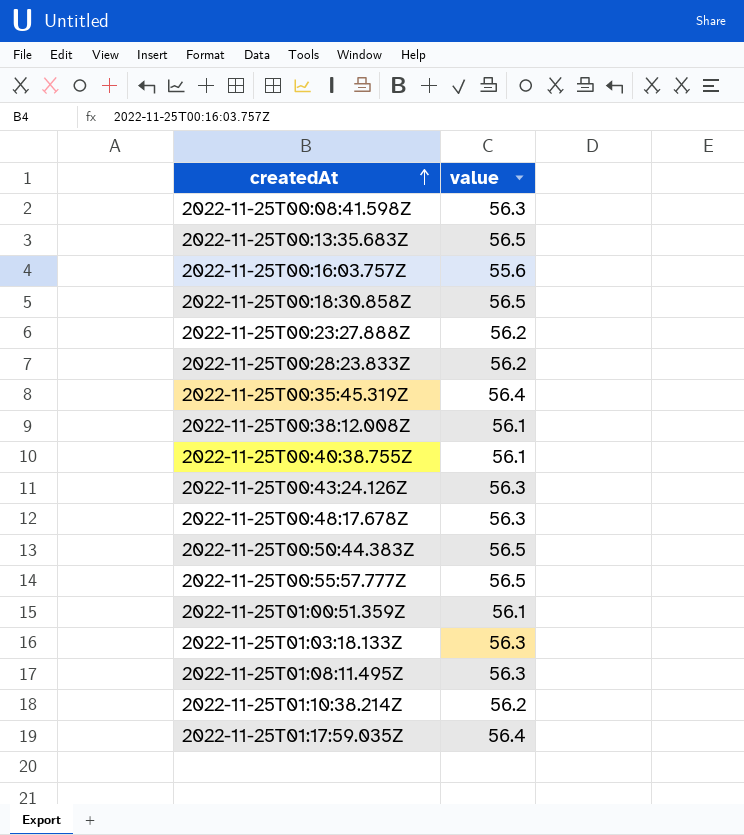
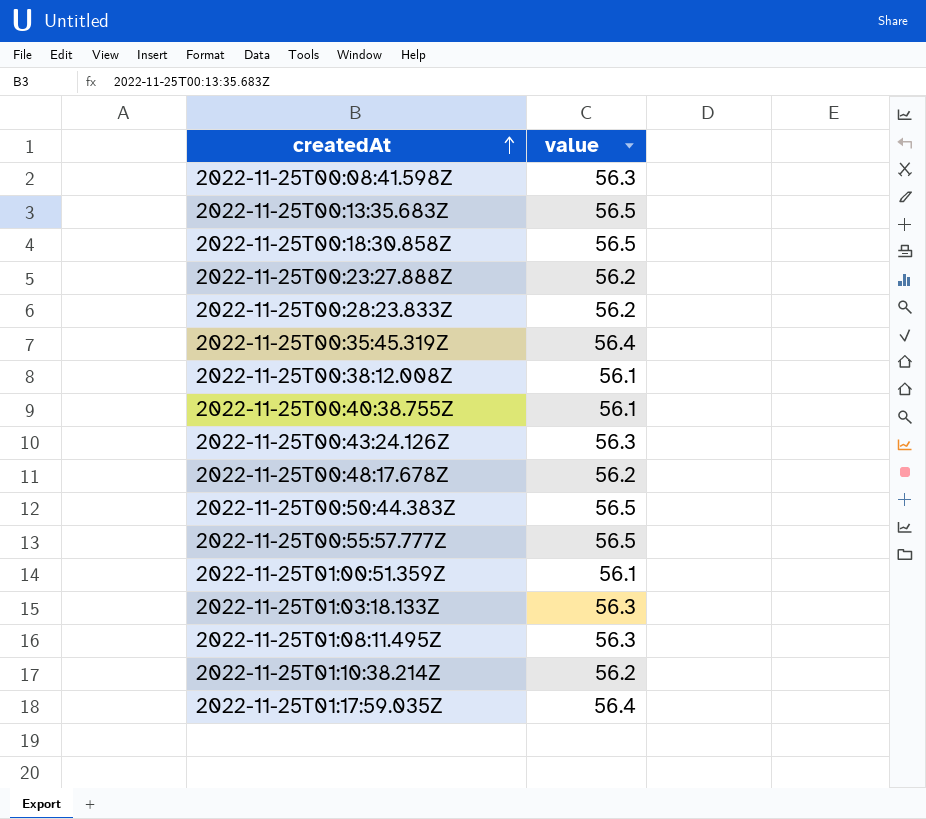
row 2022-11-25T00:16:03.757Z: 55.6 -> none
2022-11-25T00:48:17.678Z | value: 56.3 -> 56.2

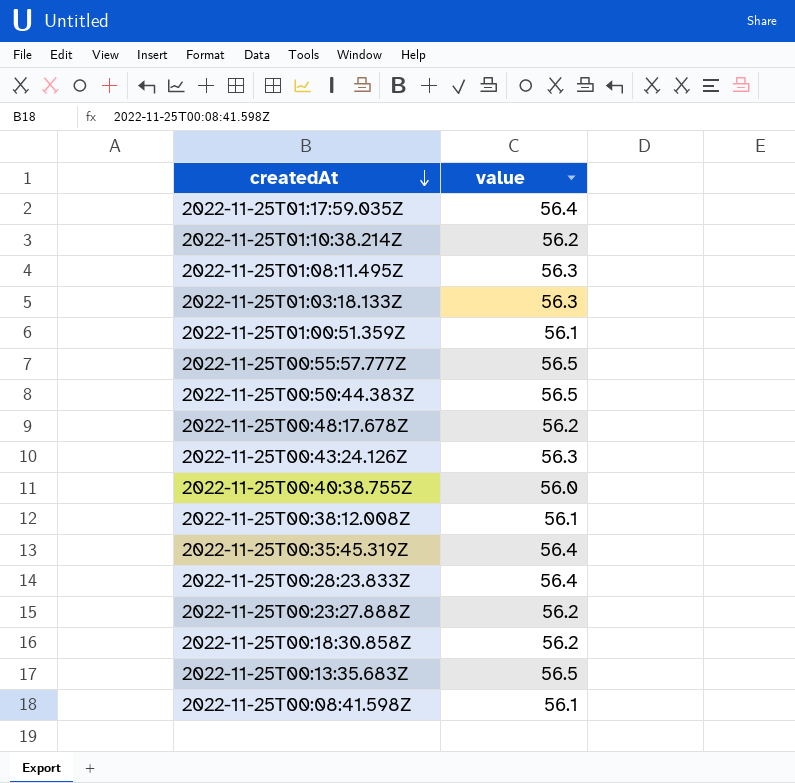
row order: createdAt ascending -> createdAt descending
2022-11-25T00:40:38.755Z | value: 56.1 -> 56.0
2022-11-25T00:28:23.833Z | value: 56.2 -> 56.4
2022-11-25T00:18:30.858Z | value: 56.5 -> 56.2
2022-11-25T00:08:41.598Z | value: 56.3 -> 56.1

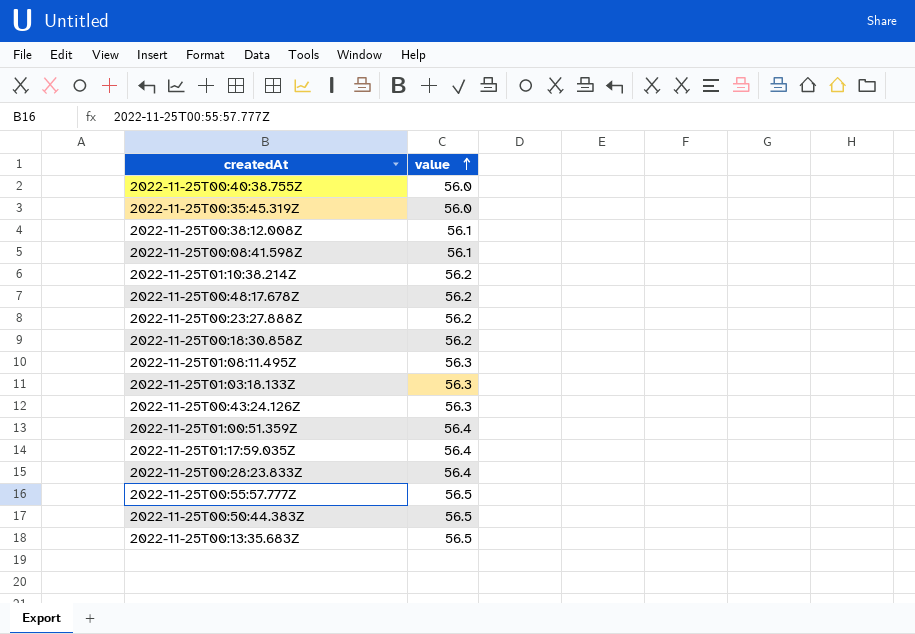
row order: createdAt descending -> value ascending
2022-11-25T00:35:45.319Z | value: 56.4 -> 56.0
2022-11-25T01:00:51.359Z | value: 56.1 -> 56.4

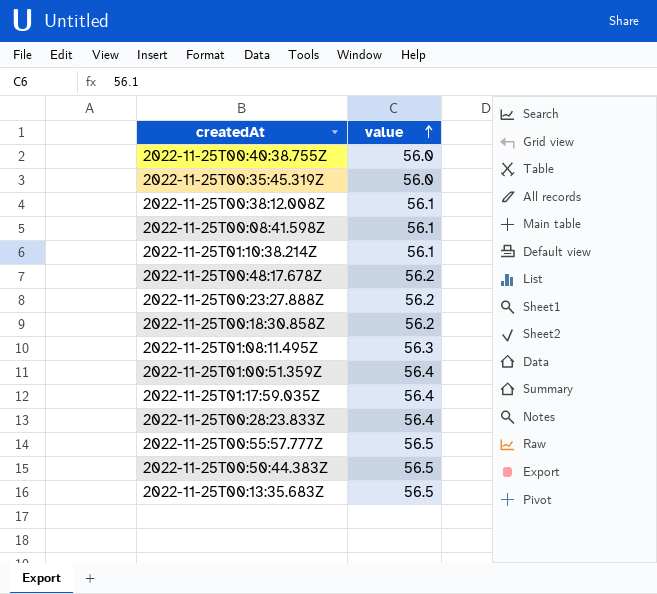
row 2022-11-25T01:03:18.133Z: 56.3 -> none
row 2022-11-25T00:43:24.126Z: 56.3 -> none
2022-11-25T01:10:38.214Z | value: 56.2 -> 56.1

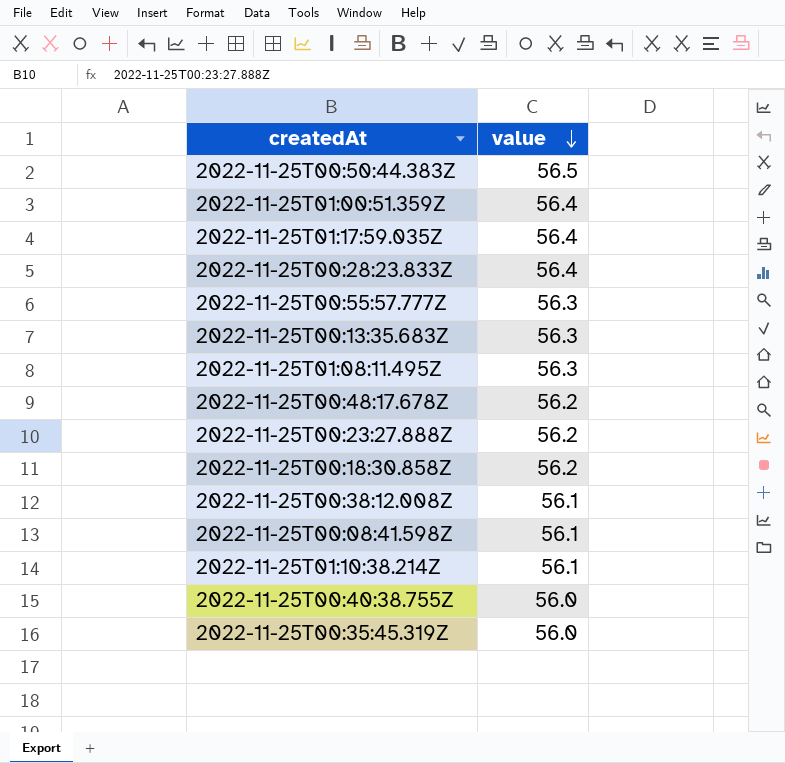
row order: value ascending -> value descending
2022-11-25T00:55:57.777Z | value: 56.5 -> 56.3
2022-11-25T00:13:35.683Z | value: 56.5 -> 56.3

